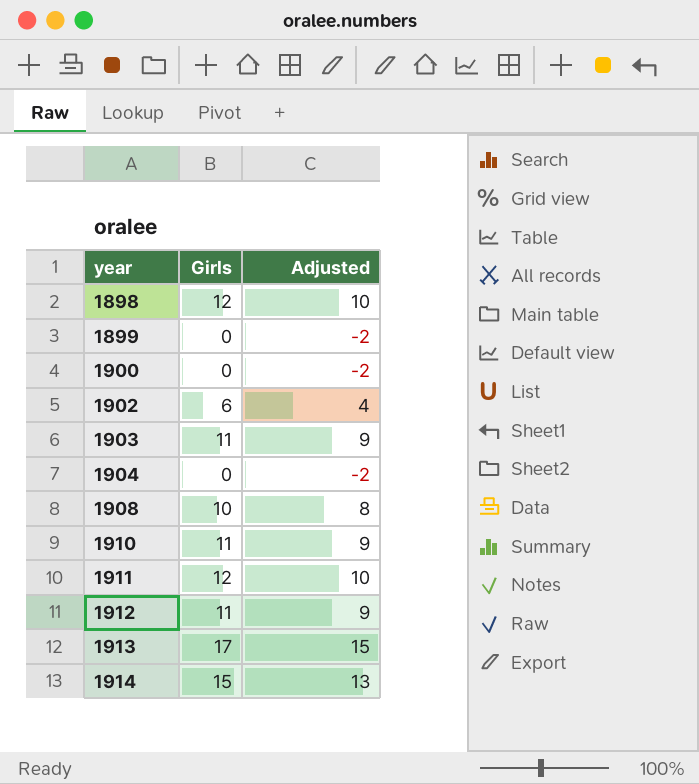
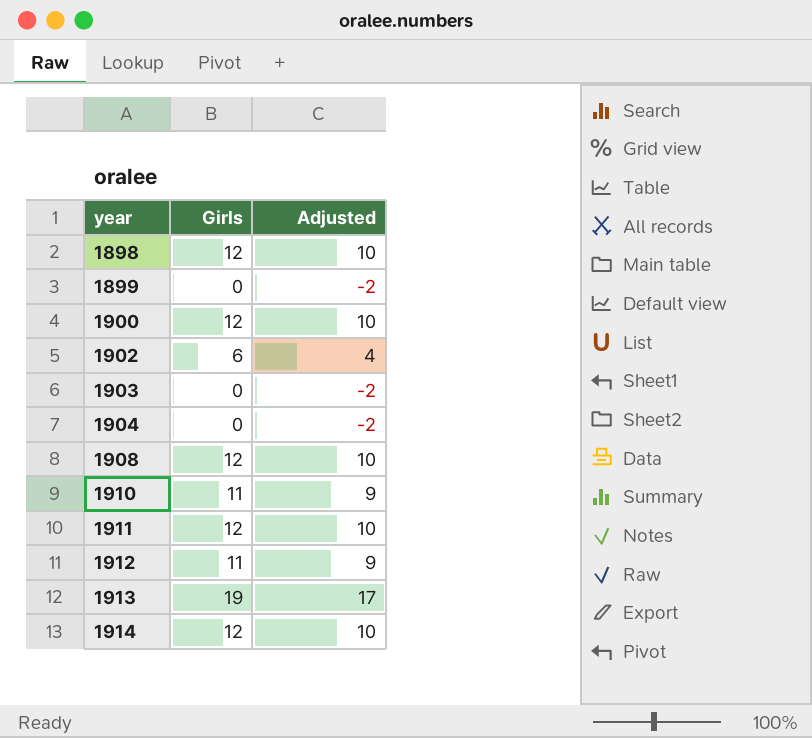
1900 | Girls: 0 -> 12
1900 | Adjusted: -2 -> 10
1903 | Girls: 11 -> 0
1903 | Adjusted: 9 -> -2
1908 | Girls: 10 -> 12
1908 | Adjusted: 8 -> 10
1913 | Girls: 17 -> 19
1913 | Adjusted: 15 -> 17
1914 | Girls: 15 -> 12
1914 | Adjusted: 13 -> 10

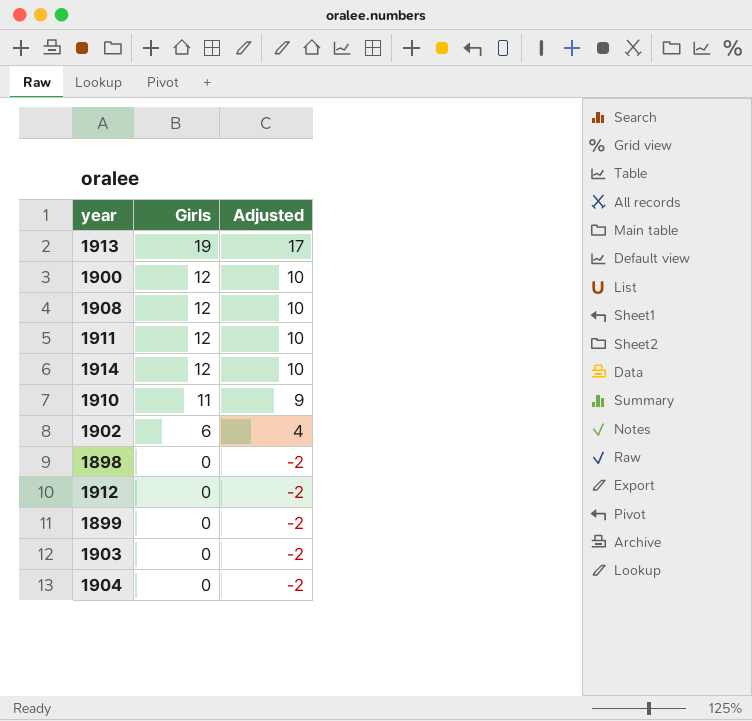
row order: year ascending -> Girls descending
1898 | Girls: 12 -> 0
1898 | Adjusted: 10 -> -2
1912 | Girls: 11 -> 0
1912 | Adjusted: 9 -> -2

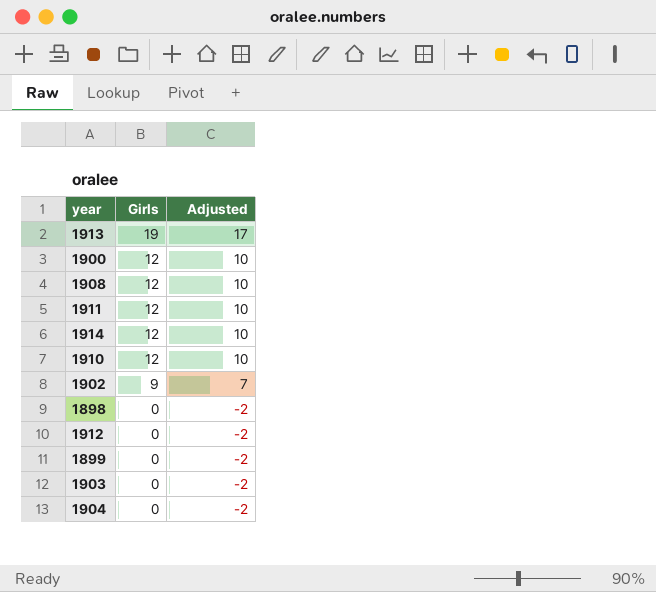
1910 | Girls: 11 -> 12
1910 | Adjusted: 9 -> 10
1902 | Girls: 6 -> 9
1902 | Adjusted: 4 -> 7

